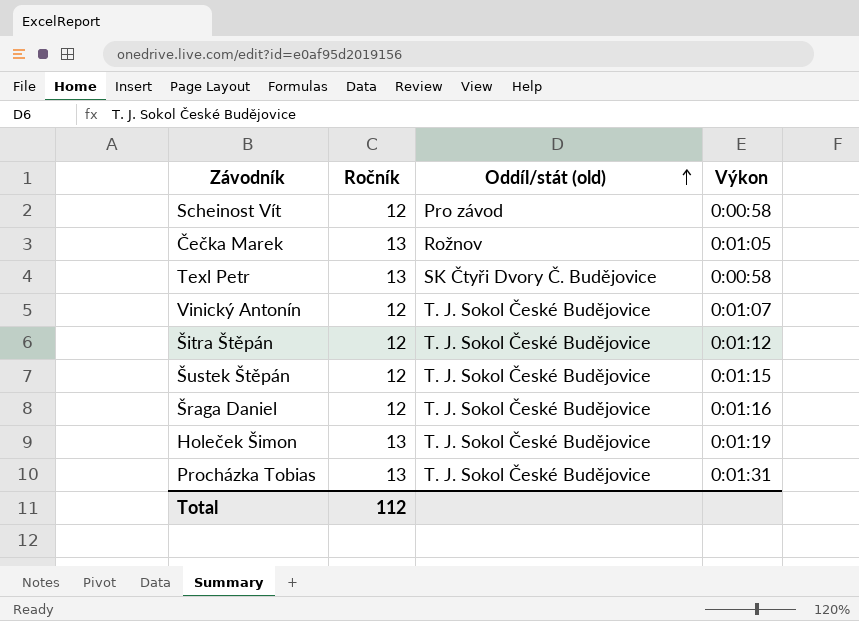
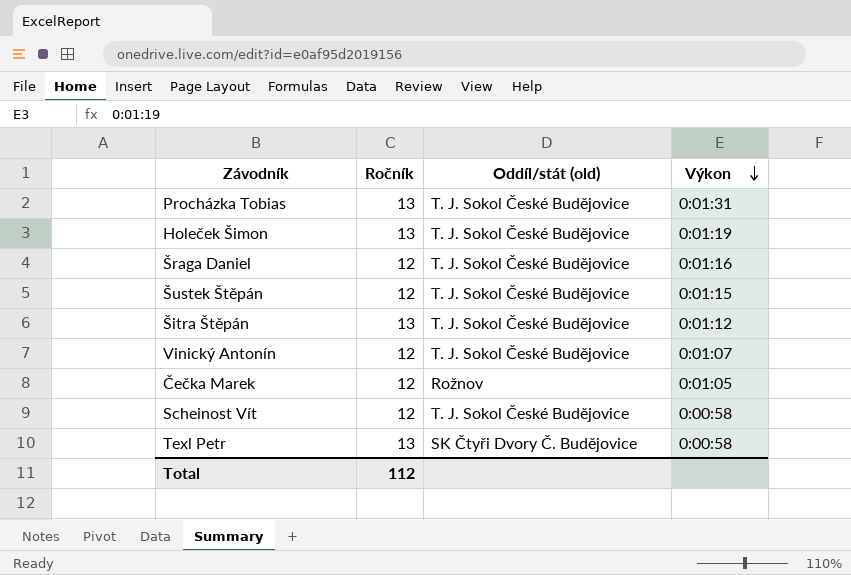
row order: Oddíl/stát (old) ascending -> Výkon descending
Šitra Štěpán | Ročník: 12 -> 13
Čečka Marek | Ročník: 13 -> 12
Scheinost Vít | Oddíl/stát (old): Pro závod -> T. J. Sokol České Budějovice

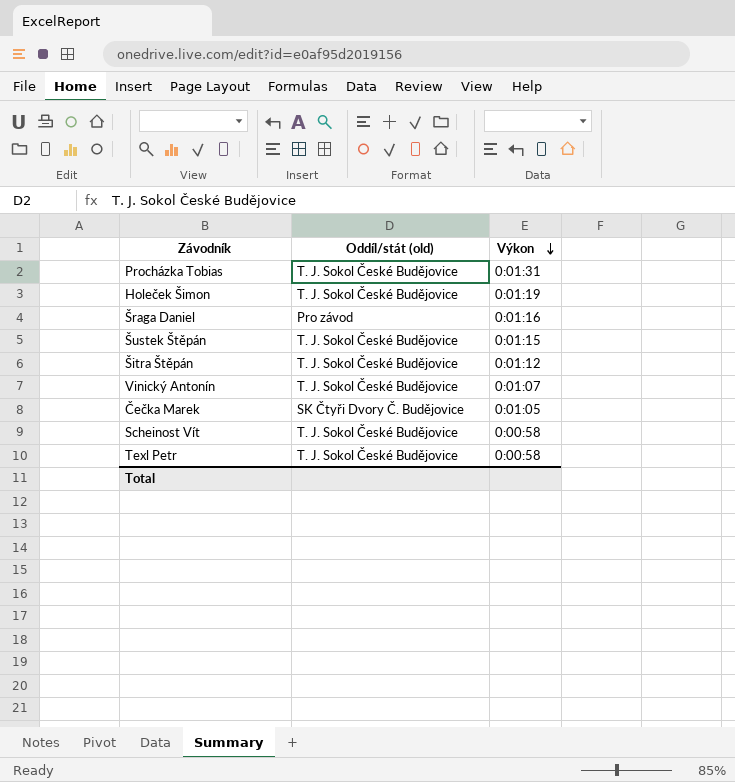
column Ročník | position: 2 -> none
Šraga Daniel | Oddíl/stát (old): T. J. Sokol České Budějovice -> Pro závod
Čečka Marek | Oddíl/stát (old): Rožnov -> SK Čtyři Dvory Č. Budějovice
Texl Petr | Oddíl/stát (old): SK Čtyři Dvory Č. Budějovice -> T. J. Sokol České Budějovice

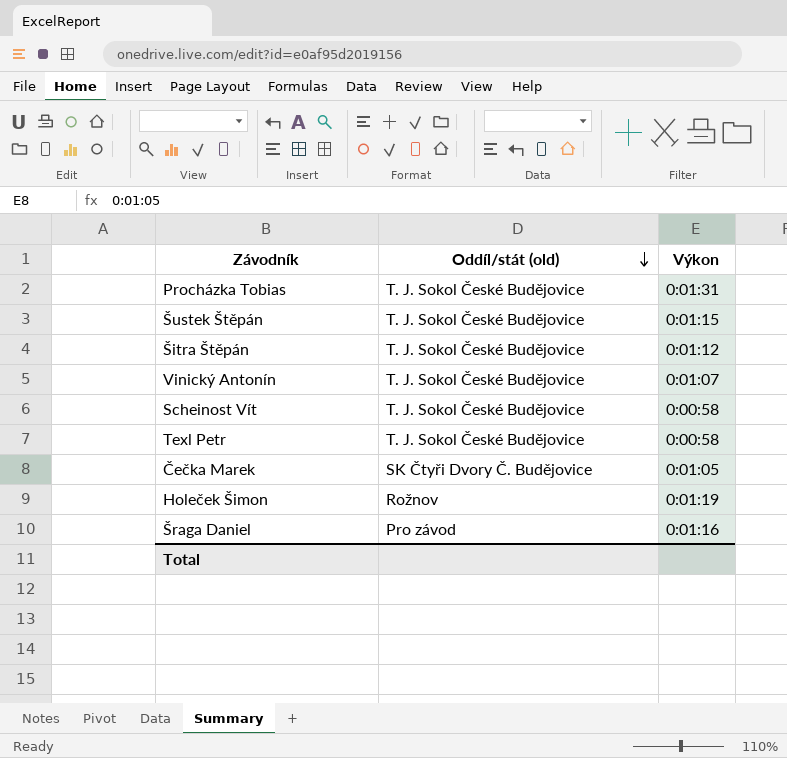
row order: Výkon descending -> Oddíl/stát (old) descending
Holeček Šimon | Oddíl/stát (old): T. J. Sokol České Budějovice -> Rožnov

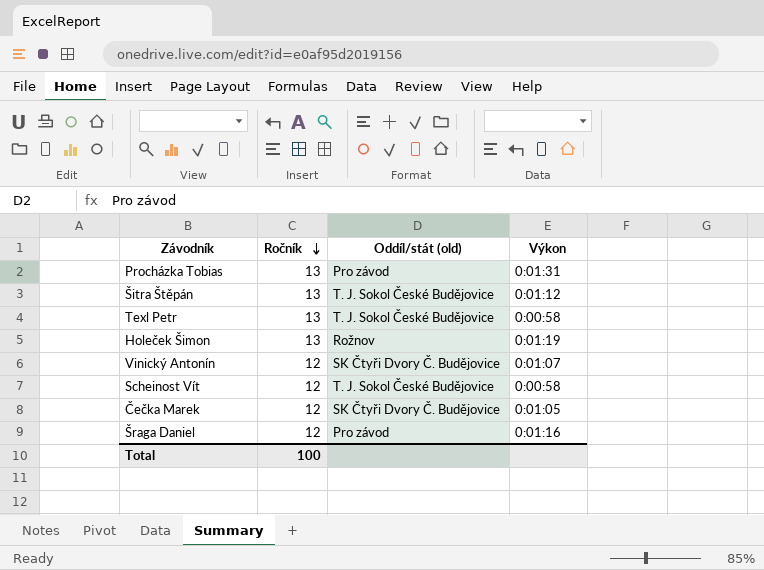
row order: Oddíl/stát (old) descending -> Ročník descending
column Ročník | position: none -> 2
row Šustek Štěpán: T. J. Sokol České Budějovice | 0:01:15 -> none
Procházka Tobias | Oddíl/stát (old): T. J. Sokol České Budějovice -> Pro závod
Vinický Antonín | Oddíl/stát (old): T. J. Sokol České Budějovice -> SK Čtyři Dvory Č. Budějovice

